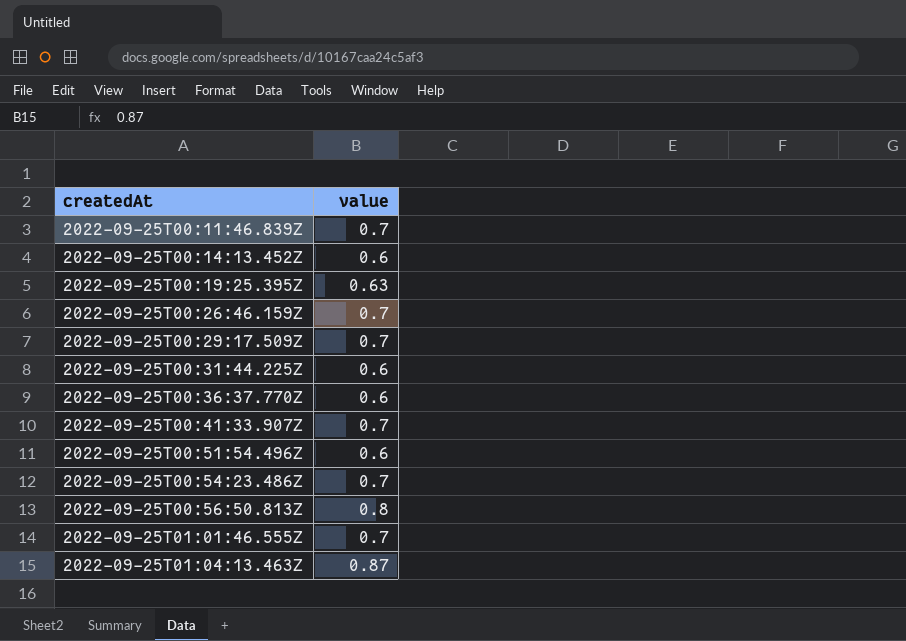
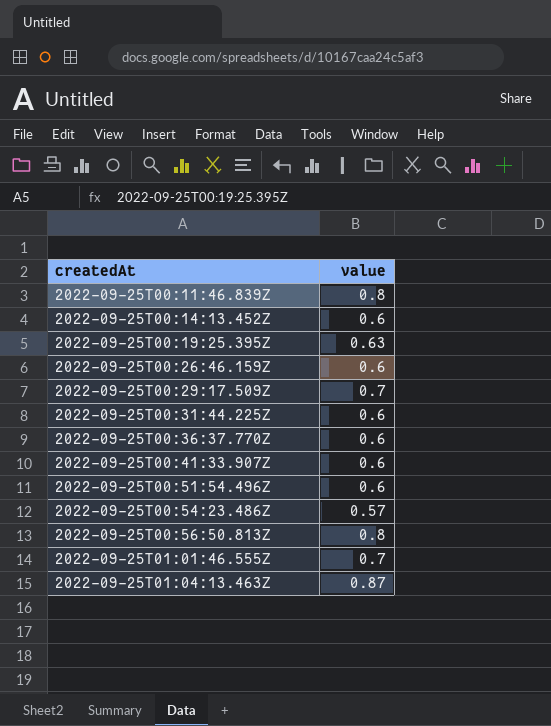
2022-09-25T00:11:46.839Z | value: 0.7 -> 0.8
2022-09-25T00:26:46.159Z | value: 0.7 -> 0.6
2022-09-25T00:41:33.907Z | value: 0.7 -> 0.6
2022-09-25T00:54:23.486Z | value: 0.7 -> 0.57

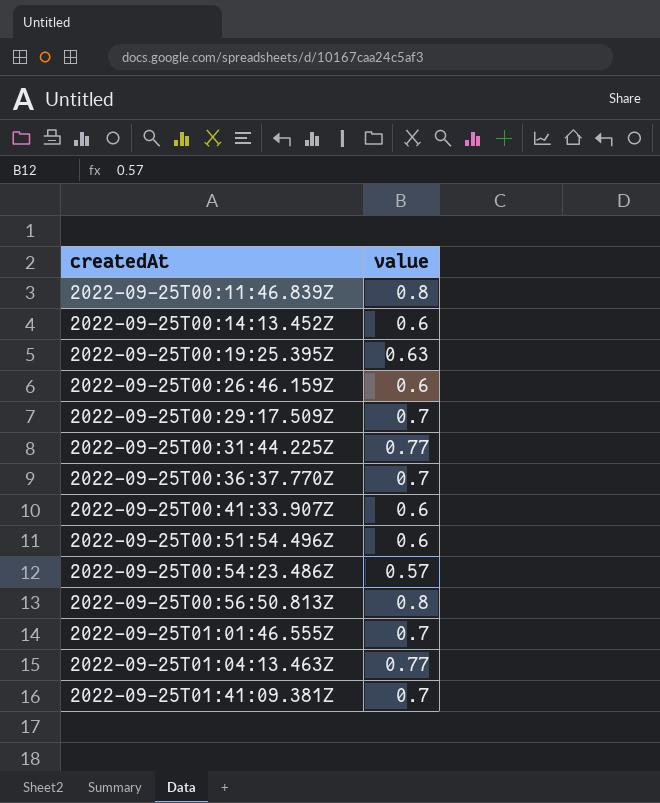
2022-09-25T00:31:44.225Z | value: 0.6 -> 0.77
2022-09-25T00:36:37.770Z | value: 0.6 -> 0.7
2022-09-25T01:04:13.463Z | value: 0.87 -> 0.77
row 2022-09-25T01:41:09.381Z: none -> 0.7

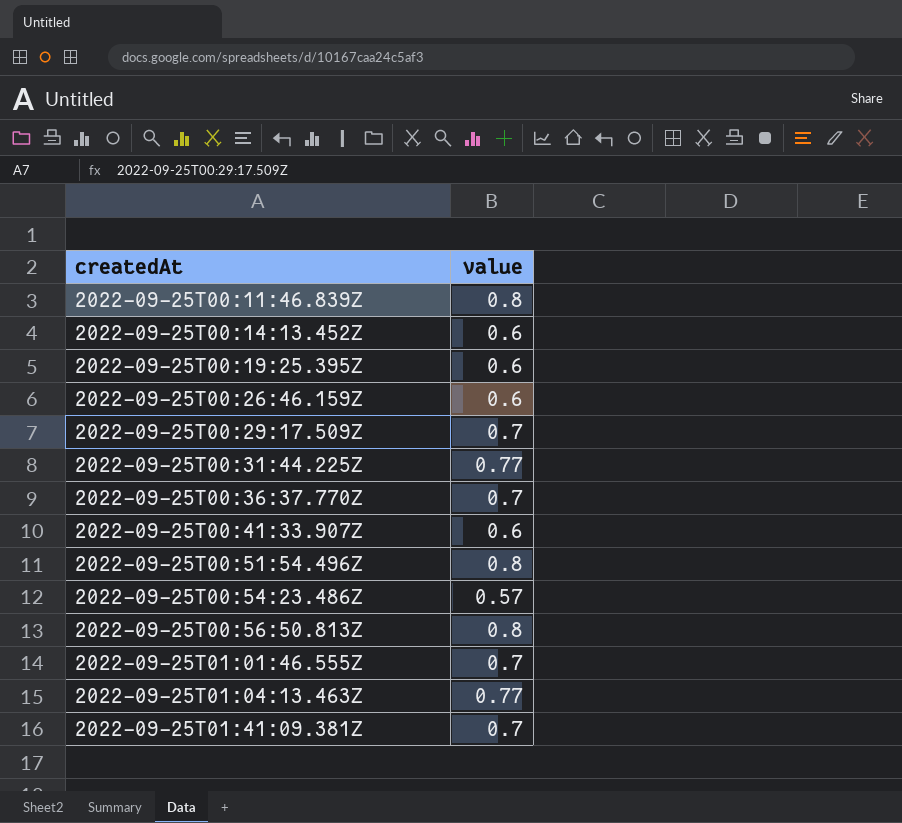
2022-09-25T00:19:25.395Z | value: 0.63 -> 0.6
2022-09-25T00:51:54.496Z | value: 0.6 -> 0.8

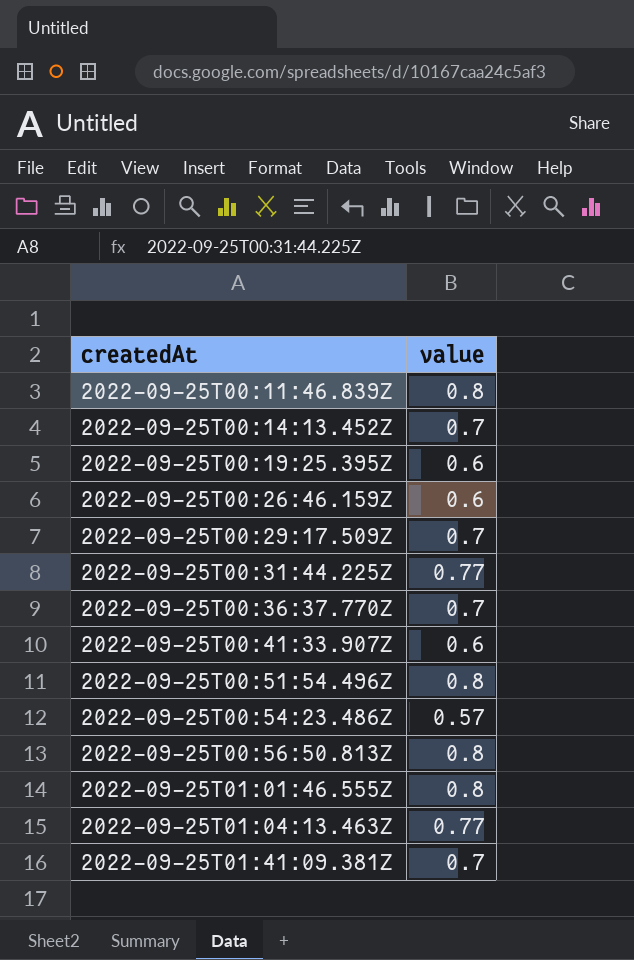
2022-09-25T00:14:13.452Z | value: 0.6 -> 0.7
2022-09-25T01:01:46.555Z | value: 0.7 -> 0.8

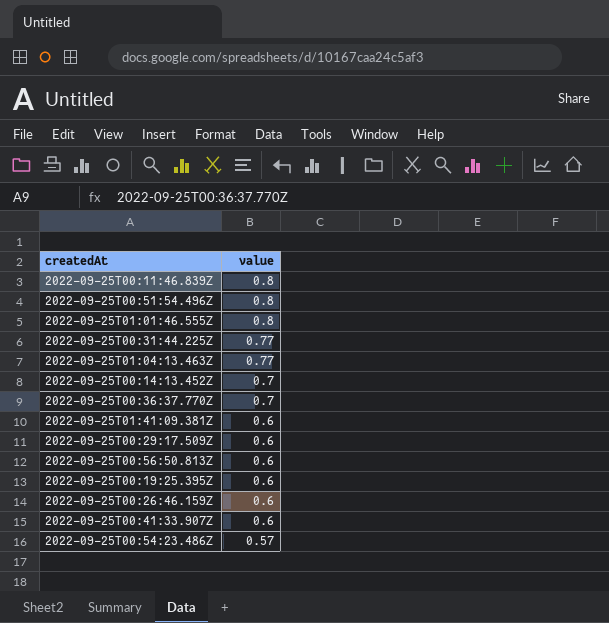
row order: createdAt ascending -> value descending
2022-09-25T01:41:09.381Z | value: 0.7 -> 0.6
2022-09-25T00:29:17.509Z | value: 0.7 -> 0.6
2022-09-25T00:56:50.813Z | value: 0.8 -> 0.6

